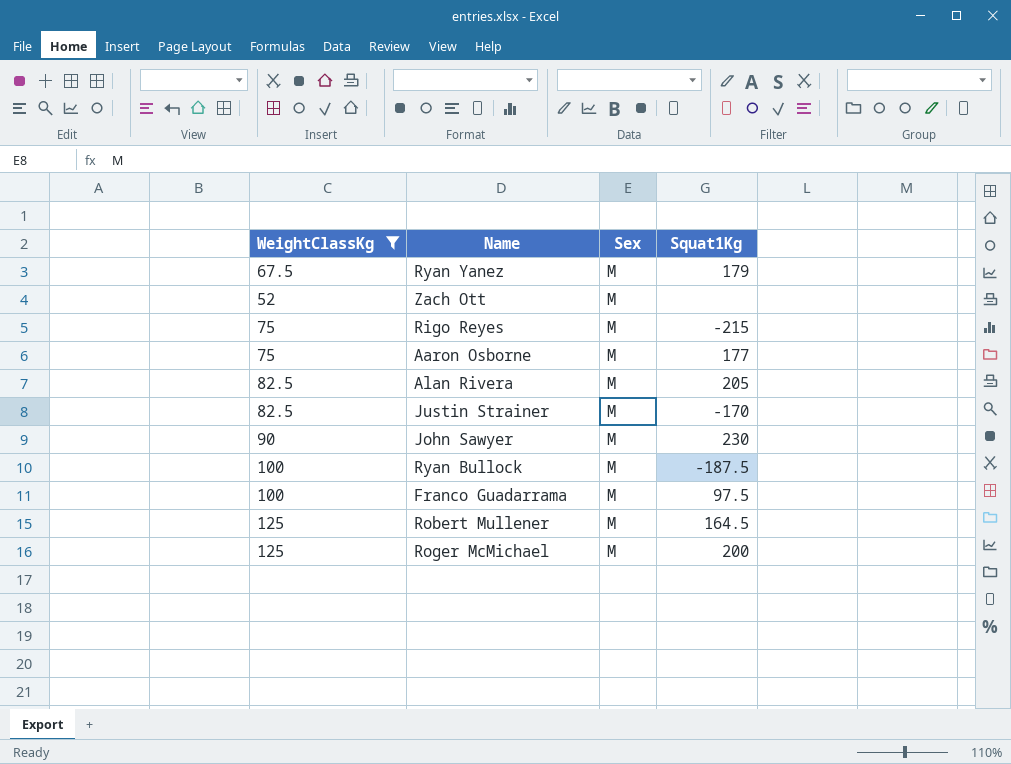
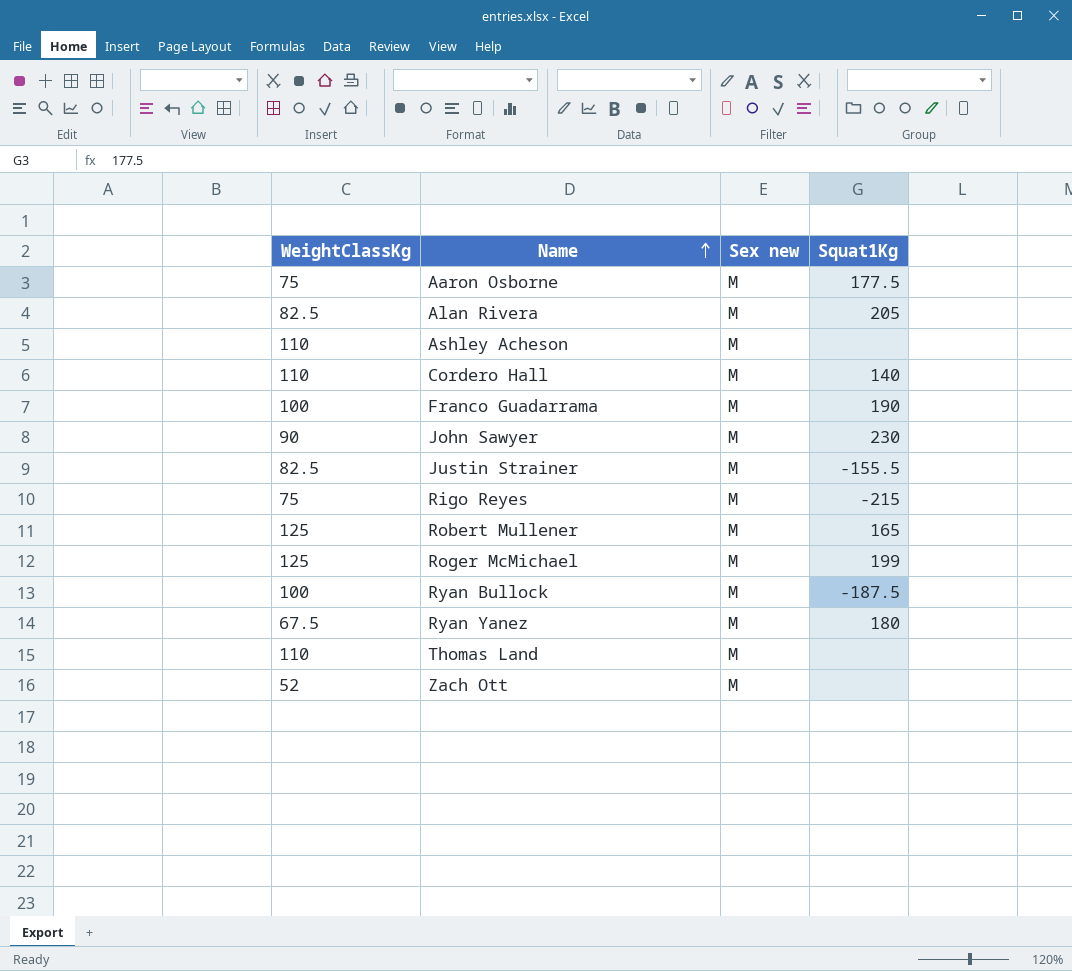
filter: WeightClassKg != 110 -> none
row order: none -> Name ascending
column name: Sex -> Sex new
Aaron Osborne | Squat1Kg: 177 -> 177.5
Franco Guadarrama | Squat1Kg: 97.5 -> 190
Justin Strainer | Squat1Kg: -170 -> -155.5
Robert Mullener | Squat1Kg: 164.5 -> 165
Roger McMichael | Squat1Kg: 200 -> 199
Ryan Yanez | Squat1Kg: 179 -> 180

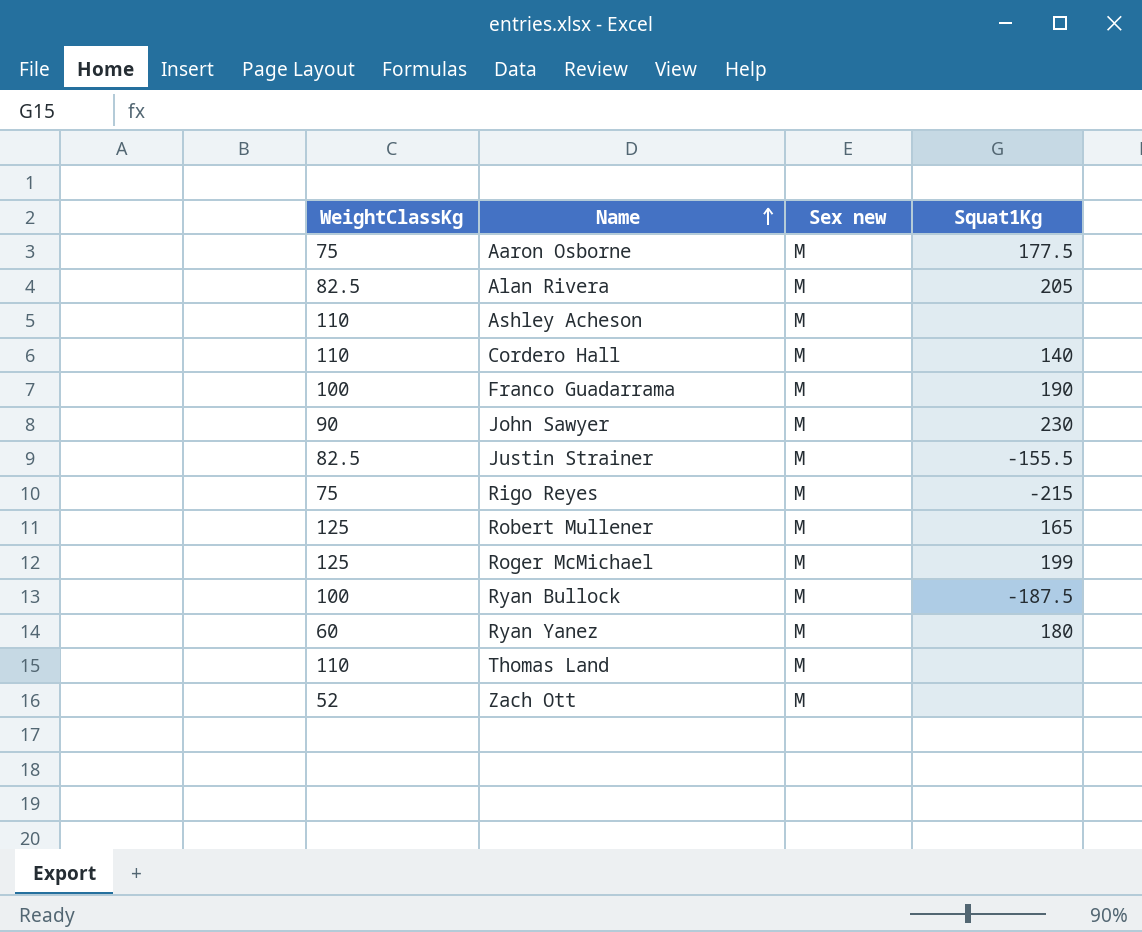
Ryan Yanez | WeightClassKg: 67.5 -> 60

